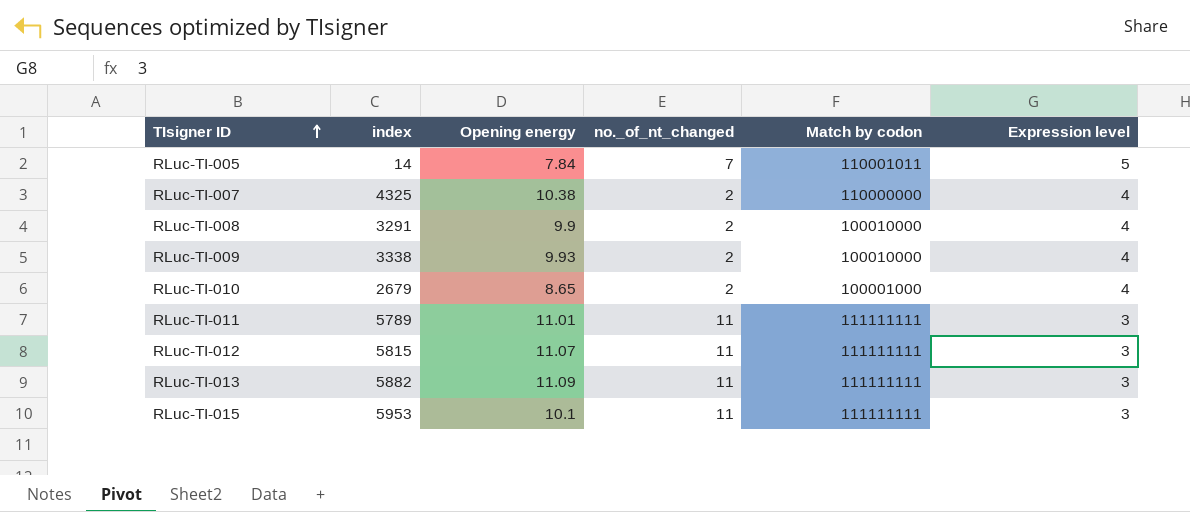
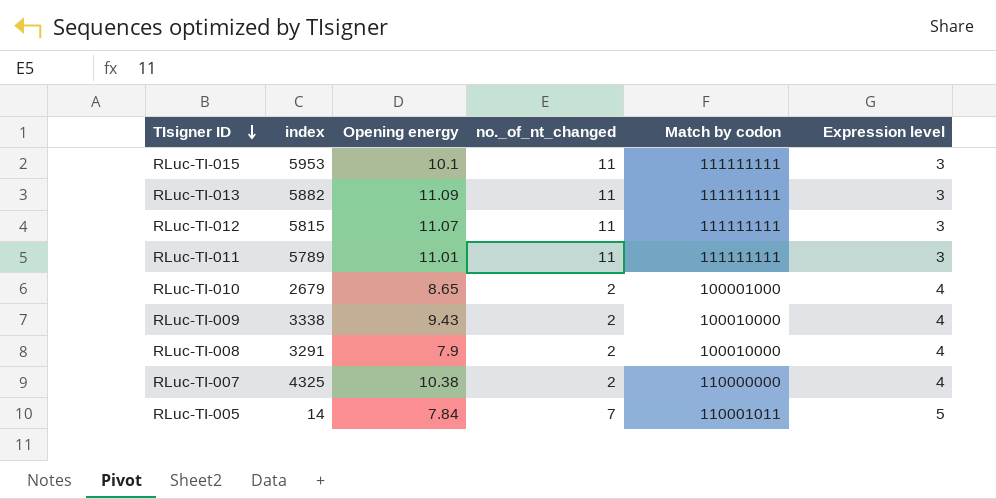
row order: TIsigner ID ascending -> TIsigner ID descending
RLuc-TI-009 | Opening energy: 9.93 -> 9.43
RLuc-TI-008 | Opening energy: 9.9 -> 7.9

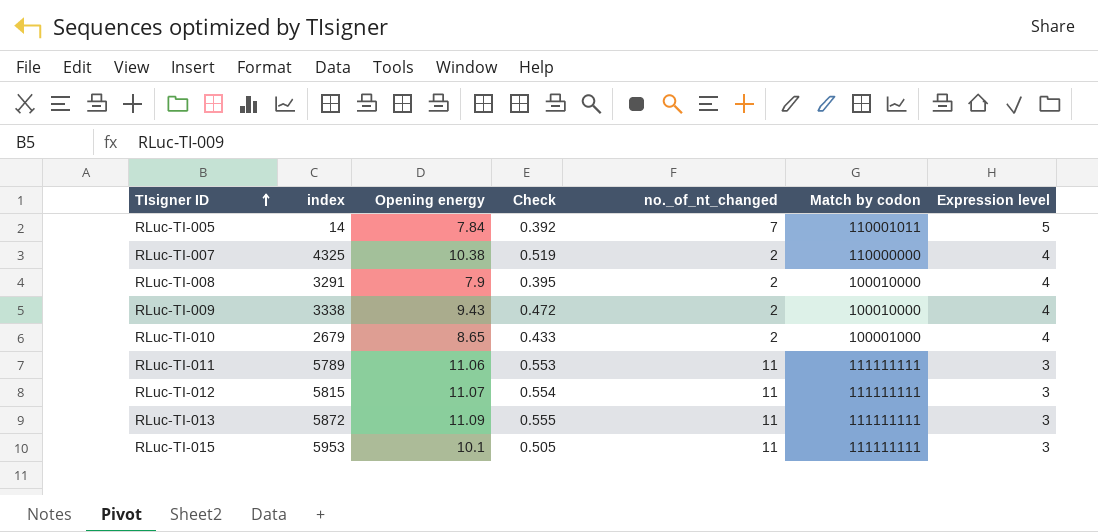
row order: TIsigner ID descending -> TIsigner ID ascending
column Check | formula: none -> [Opening energy] * 0.05
RLuc-TI-011 | Opening energy: 11.01 -> 11.06
RLuc-TI-013 | index: 5882 -> 5872

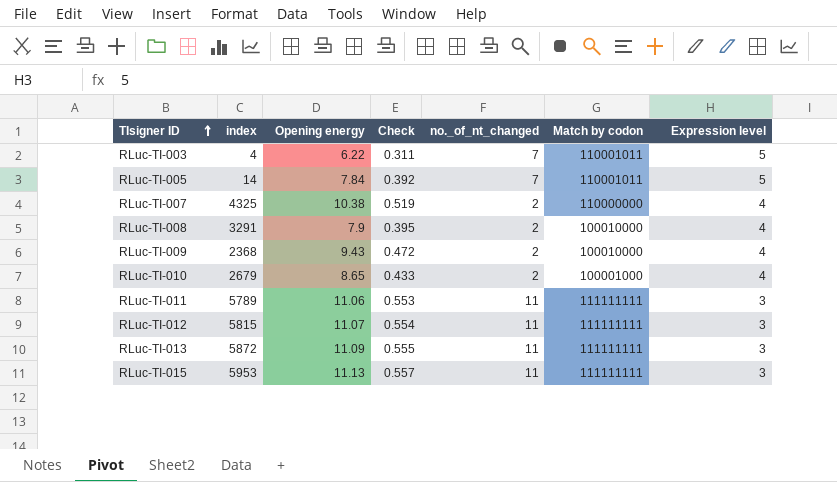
row RLuc-TI-003: none -> 4 | 6.22 | 0.311 | 7 | 110001011 | 5
RLuc-TI-009 | index: 3338 -> 2368
RLuc-TI-015 | Opening energy: 10.1 -> 11.13
RLuc-TI-015 | Check: 0.505 -> 0.557

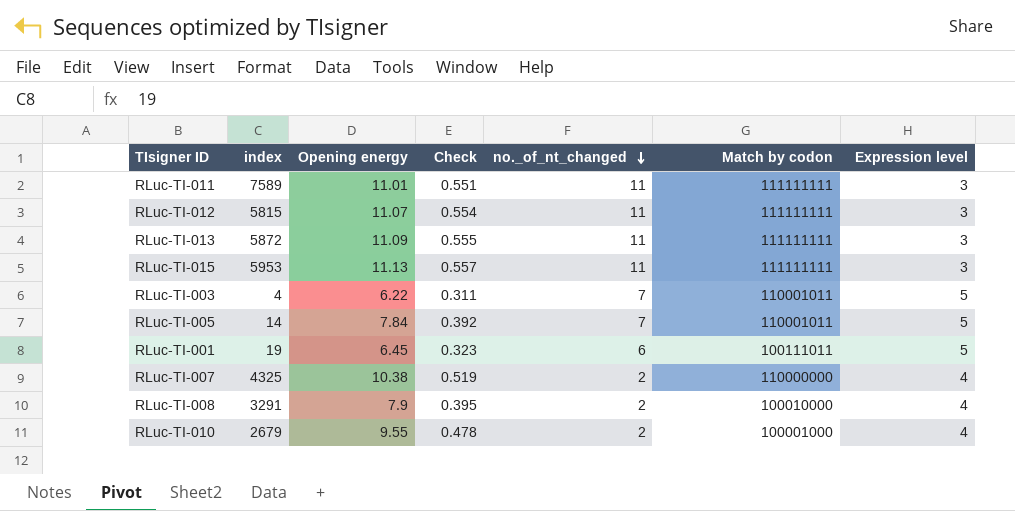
row order: TIsigner ID ascending -> no._of_nt_changed descending
row RLuc-TI-009: 2368 | 9.43 | 0.472 | 2 | 100010000 | 4 -> none
RLuc-TI-011 | index: 5789 -> 7589
RLuc-TI-011 | Opening energy: 11.06 -> 11.01
RLuc-TI-011 | Check: 0.553 -> 0.551
row RLuc-TI-001: none -> 19 | 6.45 | 0.323 | 6 | 100111011 | 5
RLuc-TI-010 | Opening energy: 8.65 -> 9.55
RLuc-TI-010 | Check: 0.433 -> 0.478

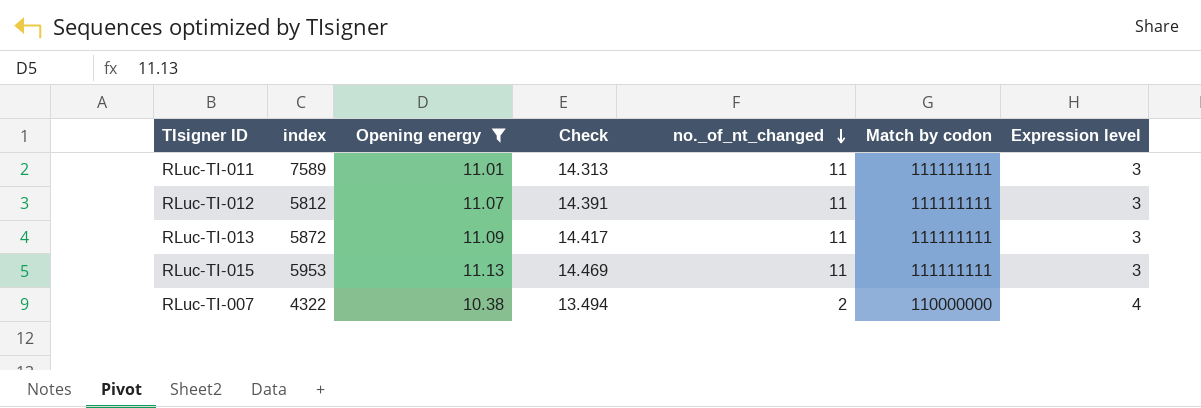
filter: none -> Opening energy >= 10.38
column Check | formula: [Opening energy] * 0.05 -> [Opening energy] * 1.3
RLuc-TI-012 | index: 5815 -> 5812
RLuc-TI-007 | index: 4325 -> 4322

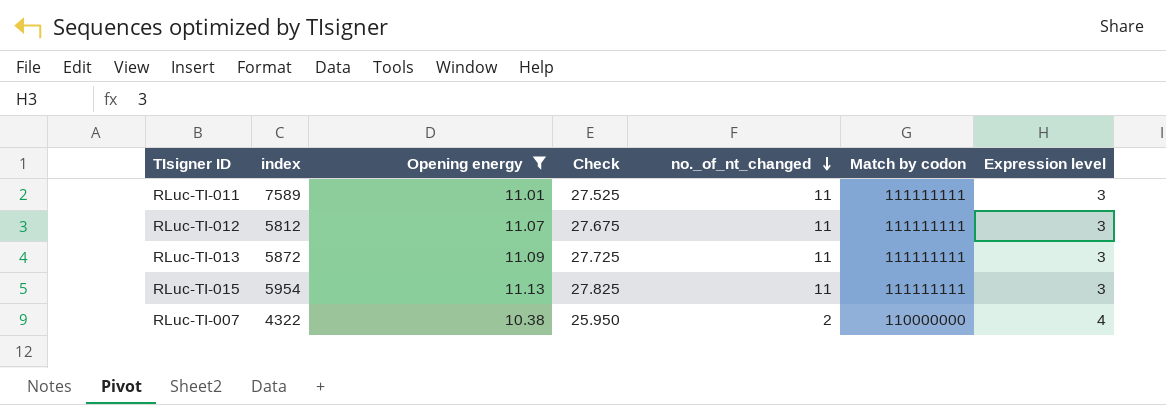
column Check | formula: [Opening energy] * 1.3 -> [Opening energy] * 2.5
RLuc-TI-015 | index: 5953 -> 5954

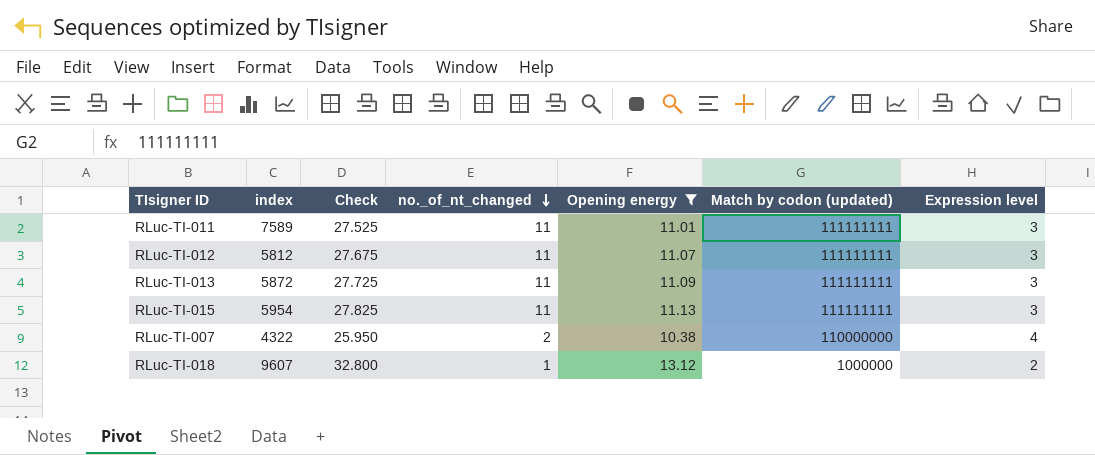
column Opening energy | position: 3 -> 5
column name: Match by codon -> Match by codon (updated)
row RLuc-TI-018: none -> 9607 | 32.800 | 1 | 13.12 | 1000000 | 2

